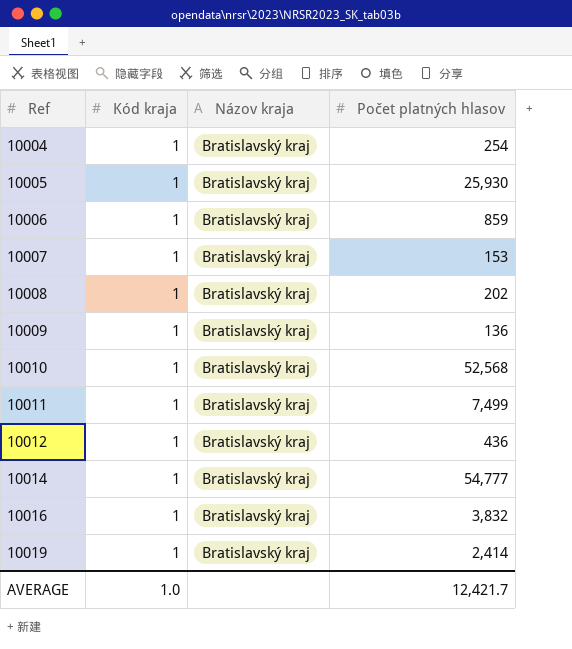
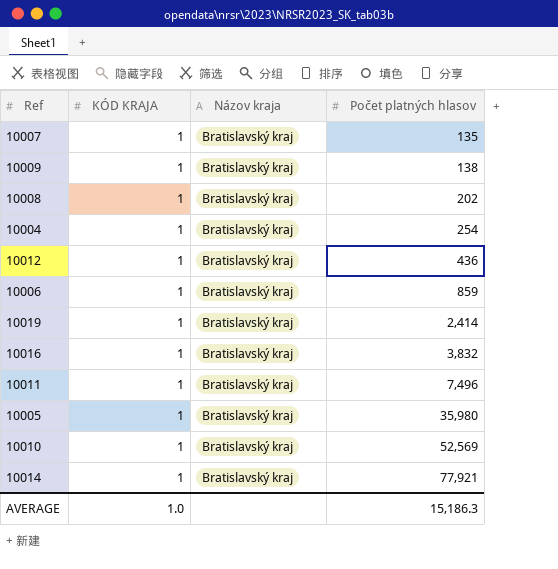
row order: Ref ascending -> Počet platných hlasov ascending
column name: Kód kraja -> KÓD KRAJA
10007 | Počet platných hlasov: 153 -> 135
10009 | Počet platných hlasov: 136 -> 138
10011 | Počet platných hlasov: 7,499 -> 7,496
10005 | Počet platných hlasov: 25,930 -> 35,980
10010 | Počet platných hlasov: 52,568 -> 52,569
10014 | Počet platných hlasov: 54,777 -> 77,921
AVERAGE | Počet platných hlasov: 12,421.7 -> 15,186.3

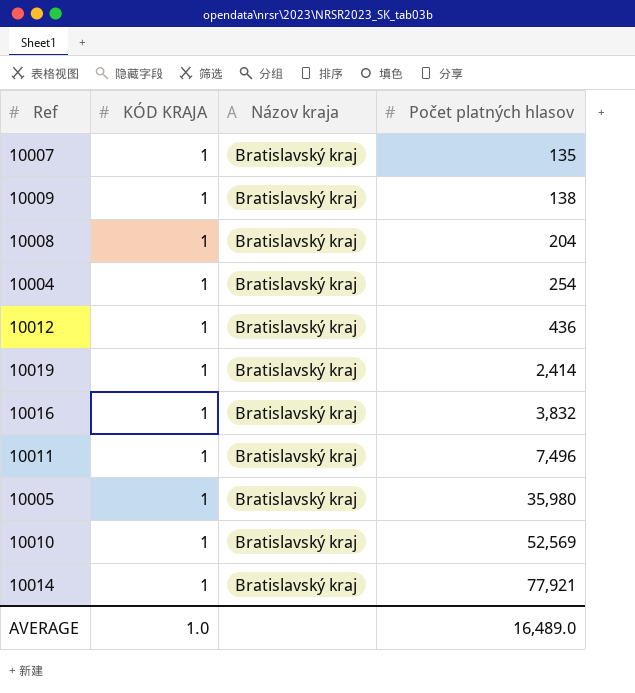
row 10006: 1 | Bratislavský kraj | 859 -> none
10008 | Počet platných hlasov: 202 -> 204
AVERAGE | Počet platných hlasov: 15,186.3 -> 16,489.0

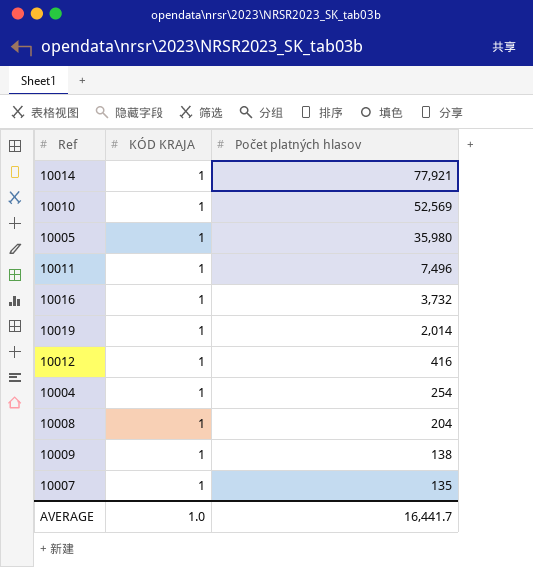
row order: Počet platných hlasov ascending -> Počet platných hlasov descending
column Názov kraja | position: 3 -> none
10016 | Počet platných hlasov: 3,832 -> 3,732
10019 | Počet platných hlasov: 2,414 -> 2,014
10012 | Počet platných hlasov: 436 -> 416
AVERAGE | Počet platných hlasov: 16,489.0 -> 16,441.7

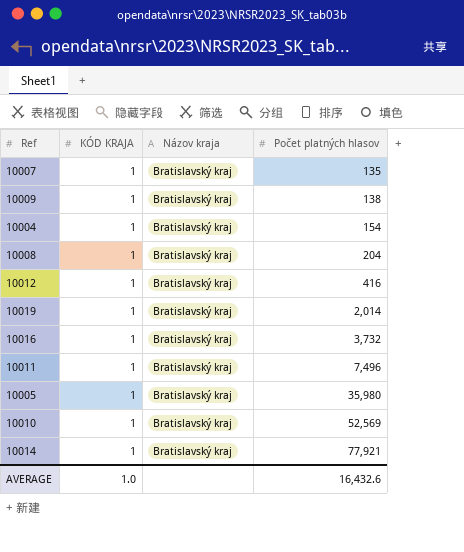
row order: Počet platných hlasov descending -> Počet platných hlasov ascending
column Názov kraja | position: none -> 3
10004 | Počet platných hlasov: 254 -> 154
AVERAGE | Počet platných hlasov: 16,441.7 -> 16,432.6

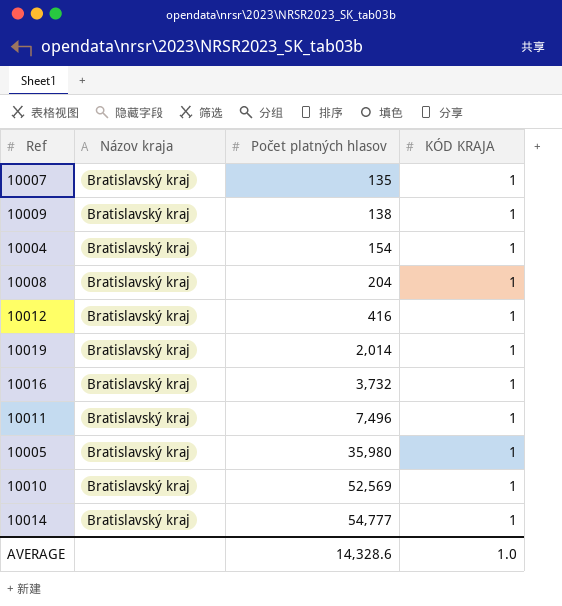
column KÓD KRAJA | position: 2 -> 4
10014 | Počet platných hlasov: 77,921 -> 54,777
AVERAGE | Počet platných hlasov: 16,432.6 -> 14,328.6

